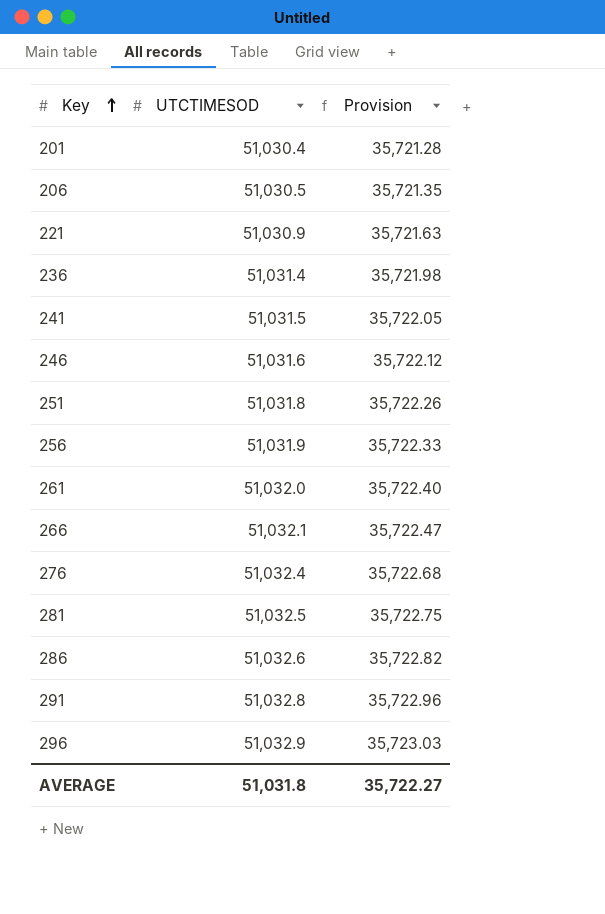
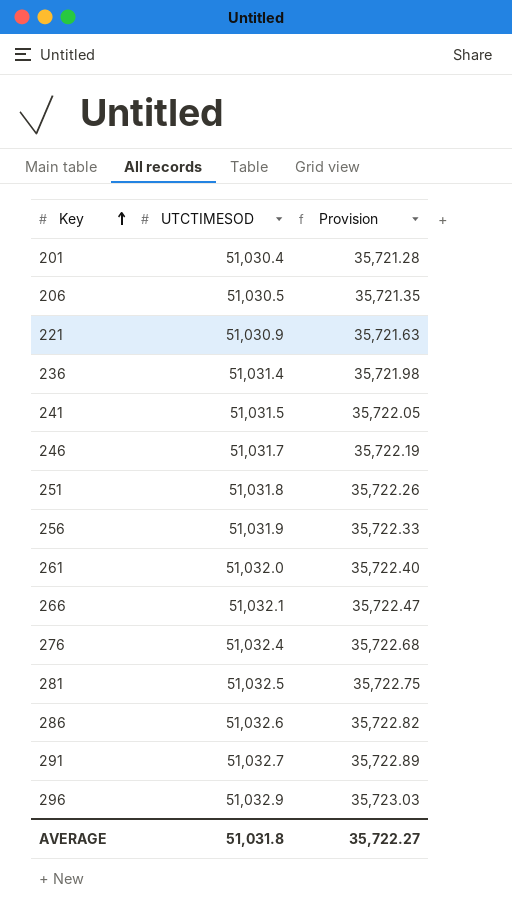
246 | UTCTIMESOD: 51,031.6 -> 51,031.7
246 | Provision: 35,722.12 -> 35,722.19
291 | UTCTIMESOD: 51,032.8 -> 51,032.7
291 | Provision: 35,722.96 -> 35,722.89

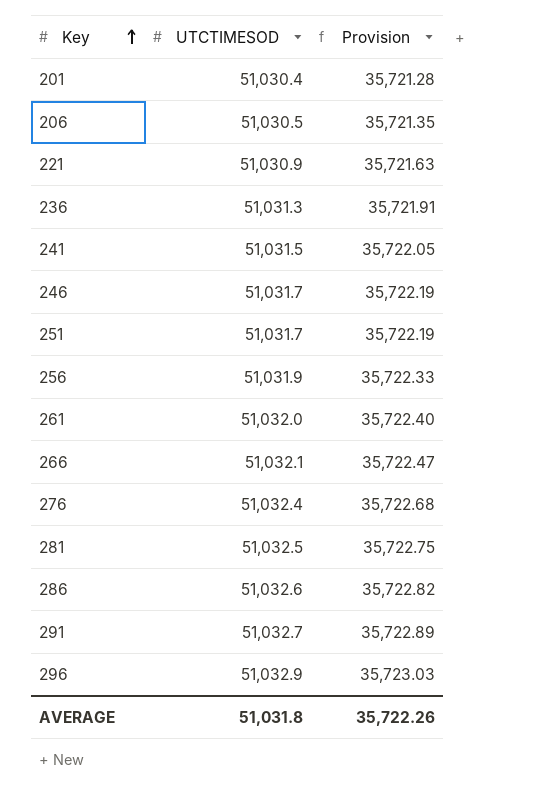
236 | UTCTIMESOD: 51,031.4 -> 51,031.3
236 | Provision: 35,721.98 -> 35,721.91
251 | UTCTIMESOD: 51,031.8 -> 51,031.7
251 | Provision: 35,722.26 -> 35,722.19
AVERAGE | Provision: 35,722.27 -> 35,722.26

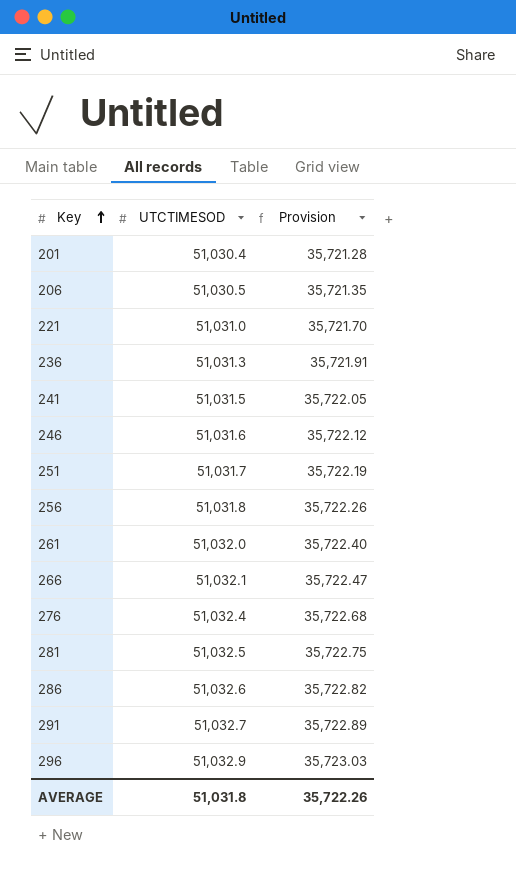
221 | UTCTIMESOD: 51,030.9 -> 51,031.0
221 | Provision: 35,721.63 -> 35,721.70
246 | UTCTIMESOD: 51,031.7 -> 51,031.6
246 | Provision: 35,722.19 -> 35,722.12
256 | UTCTIMESOD: 51,031.9 -> 51,031.8
256 | Provision: 35,722.33 -> 35,722.26

